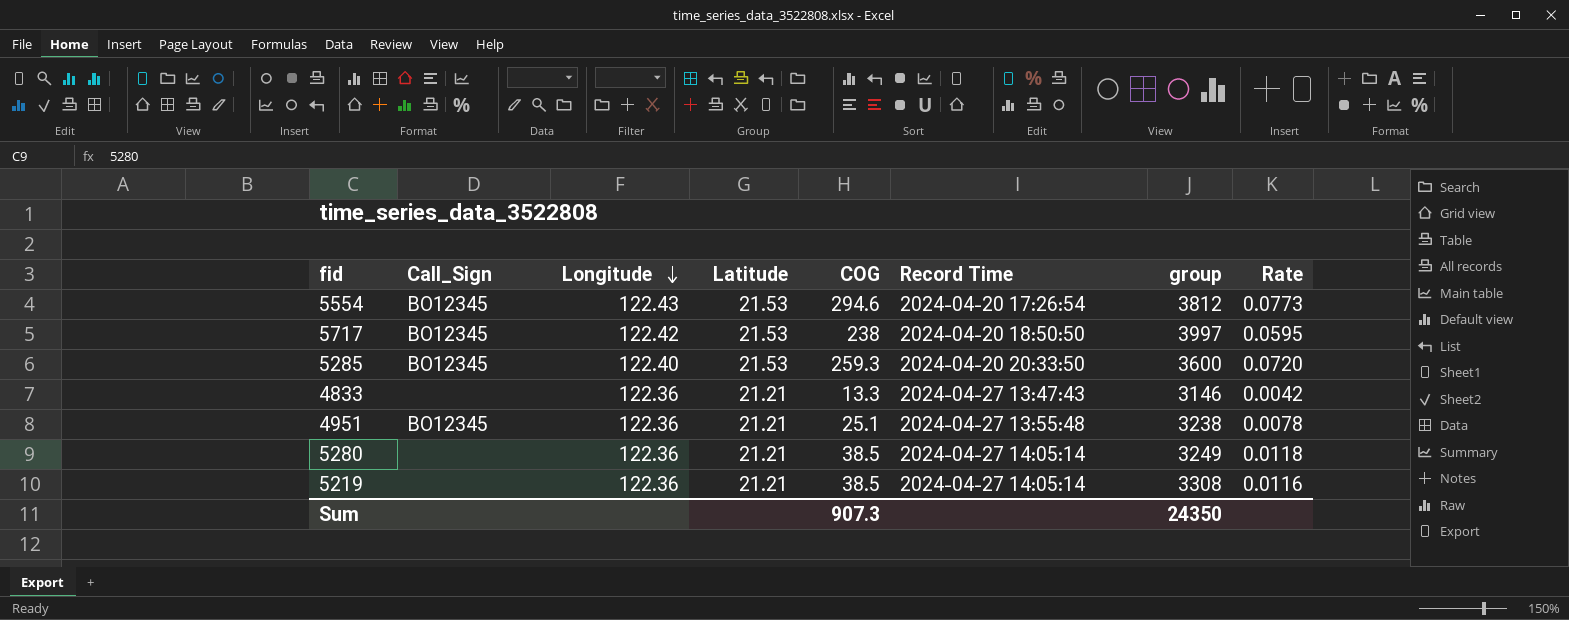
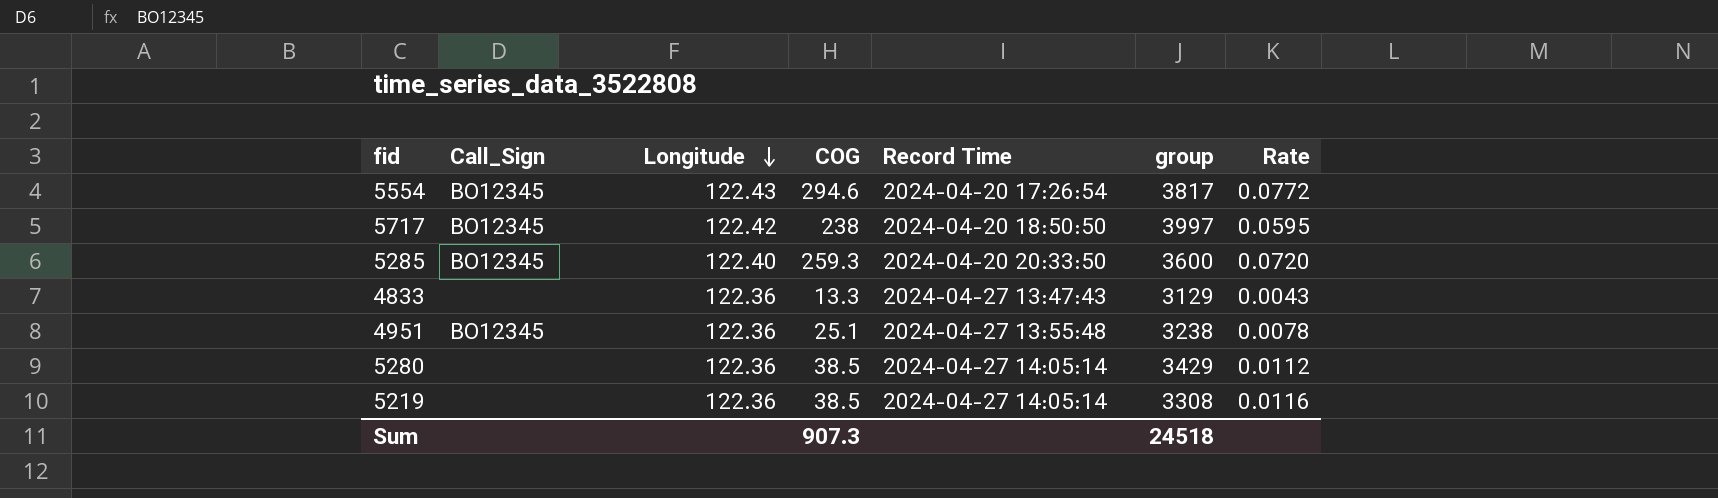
column Latitude | position: 4 -> none
5554 | group: 3812 -> 3817
5554 | Rate: 0.0773 -> 0.0772
4833 | group: 3146 -> 3129
4833 | Rate: 0.0042 -> 0.0043
5280 | group: 3249 -> 3429
5280 | Rate: 0.0118 -> 0.0112
Sum | group: 24350 -> 24518

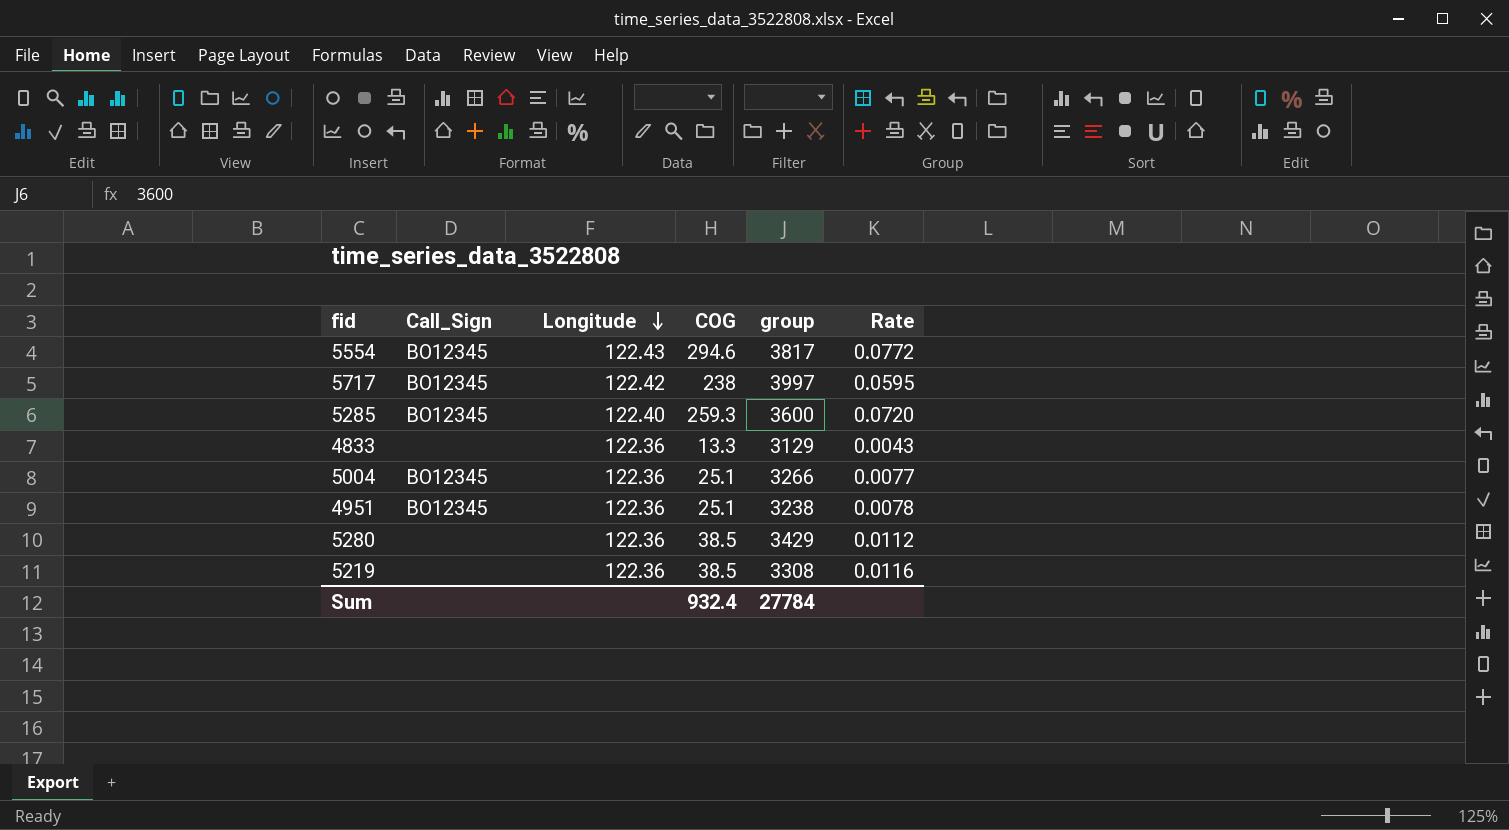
column Record Time | position: 5 -> none
row 5004: none -> BO12345 | 122.36 | 25.1 | 3266 | 0.0077
Sum | COG: 907.3 -> 932.4
Sum | group: 24518 -> 27784

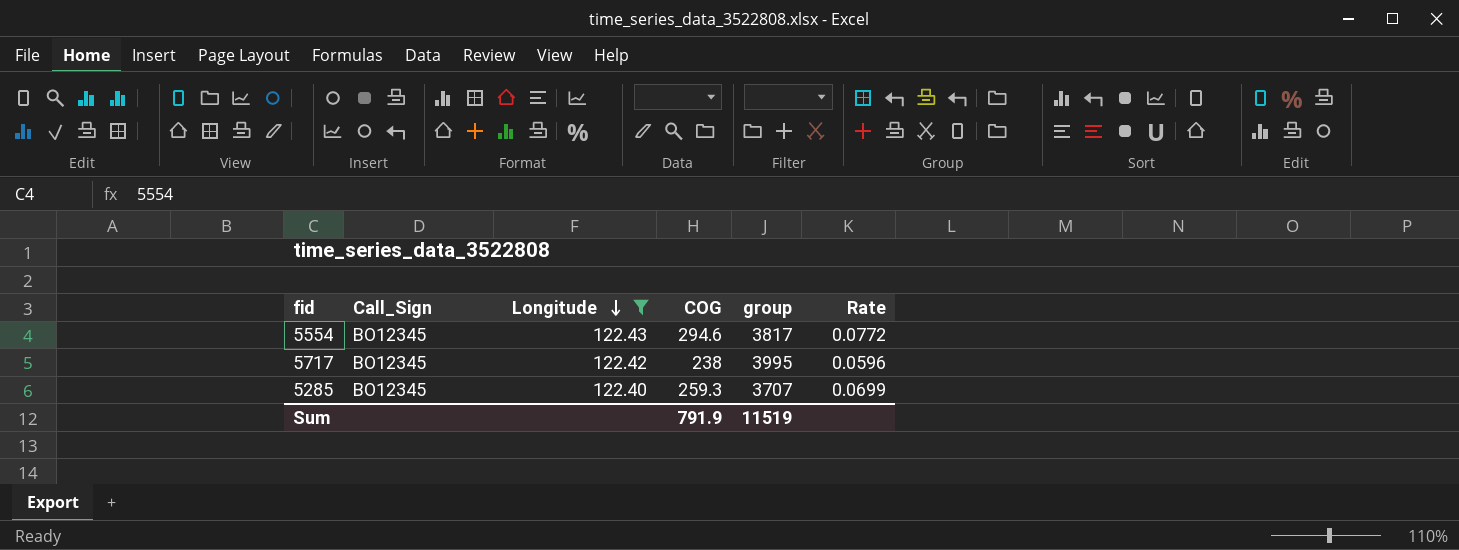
filter: none -> Longitude != 122.36
5717 | group: 3997 -> 3995
5717 | Rate: 0.0595 -> 0.0596
5285 | group: 3600 -> 3707
5285 | Rate: 0.0720 -> 0.0699
Sum | COG: 932.4 -> 791.9
Sum | group: 27784 -> 11519

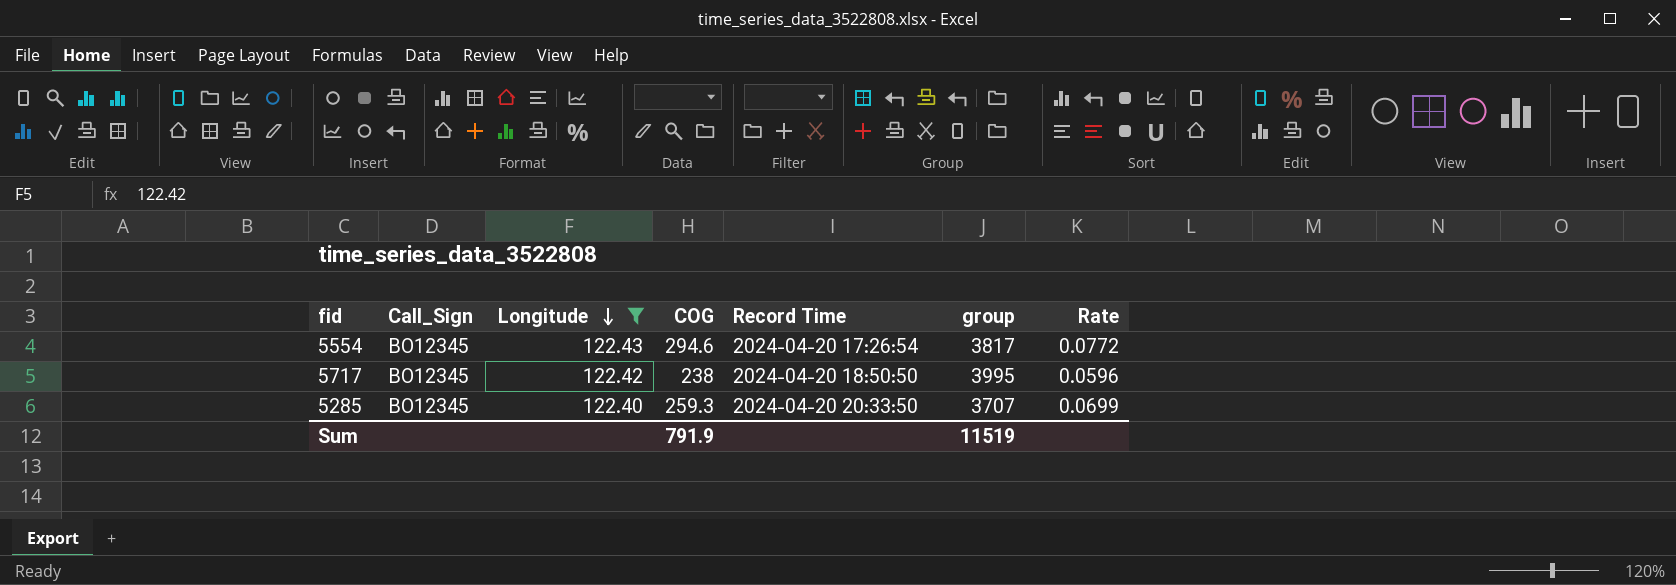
column Record Time | position: none -> 5

